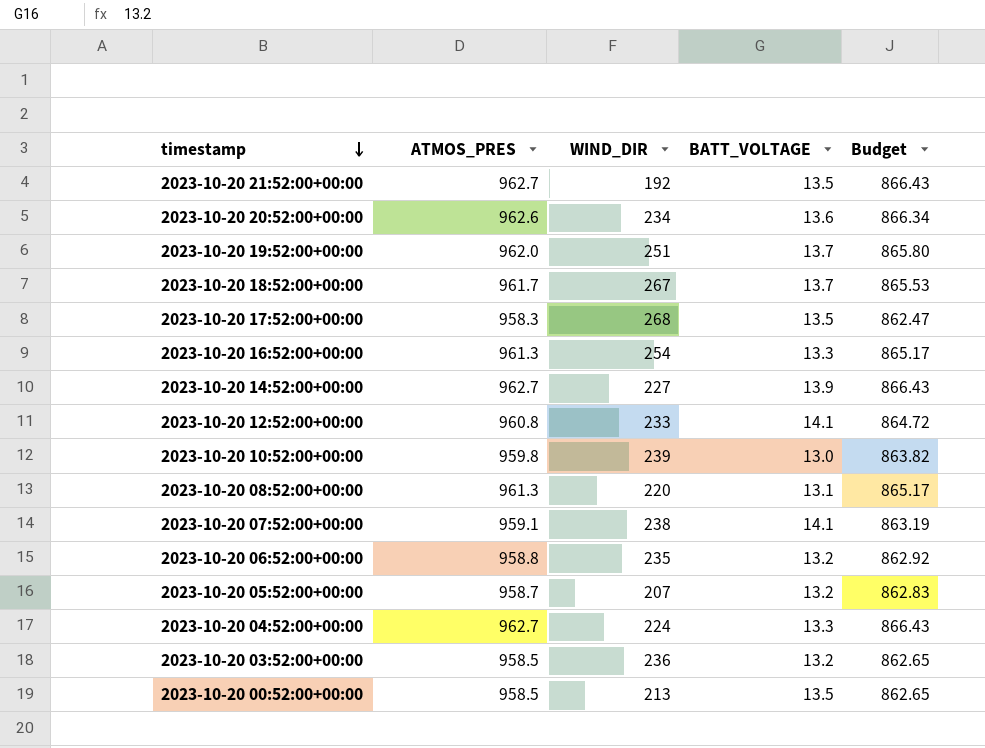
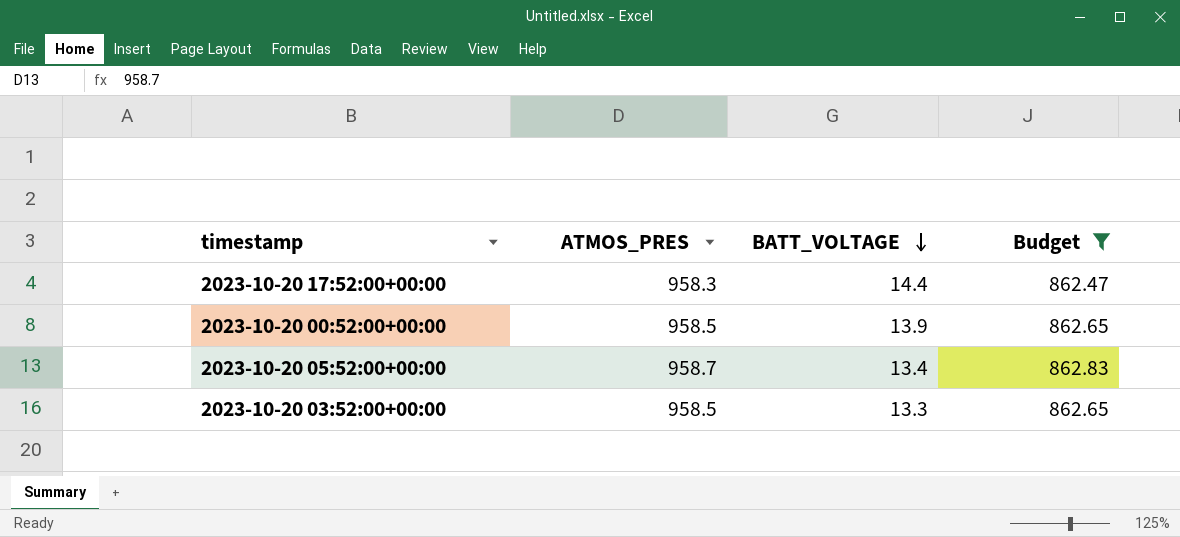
filter: none -> Budget <= 862.83
row order: timestamp descending -> BATT_VOLTAGE descending
column WIND_DIR | position: 3 -> none
2023-10-20 17:52:00+00:00 | BATT_VOLTAGE: 13.5 -> 14.4
2023-10-20 00:52:00+00:00 | BATT_VOLTAGE: 13.5 -> 13.9
2023-10-20 05:52:00+00:00 | BATT_VOLTAGE: 13.2 -> 13.4
2023-10-20 03:52:00+00:00 | BATT_VOLTAGE: 13.2 -> 13.3

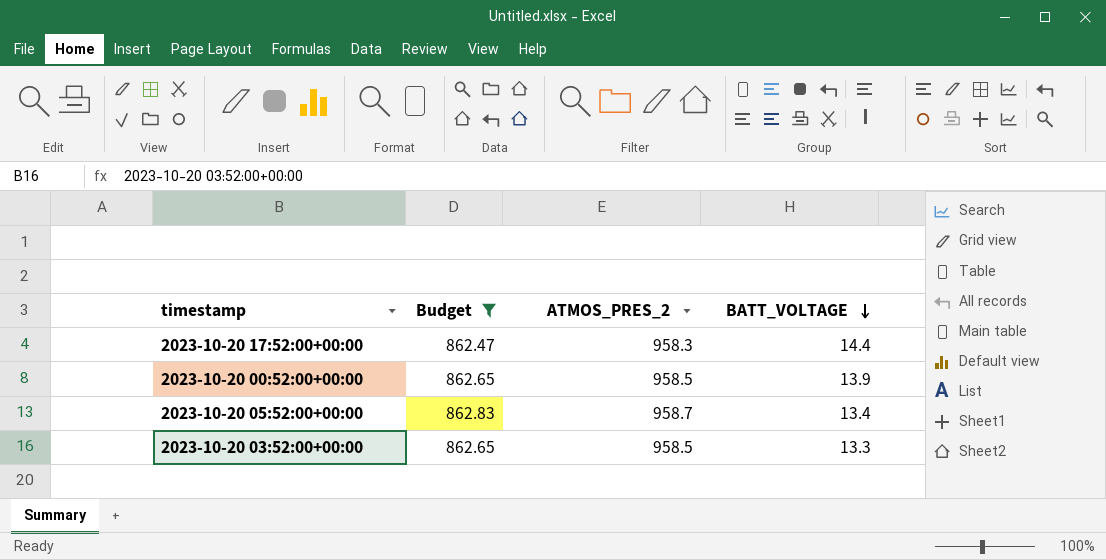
column Budget | position: 4 -> 2
column name: ATMOS_PRES -> ATMOS_PRES_2

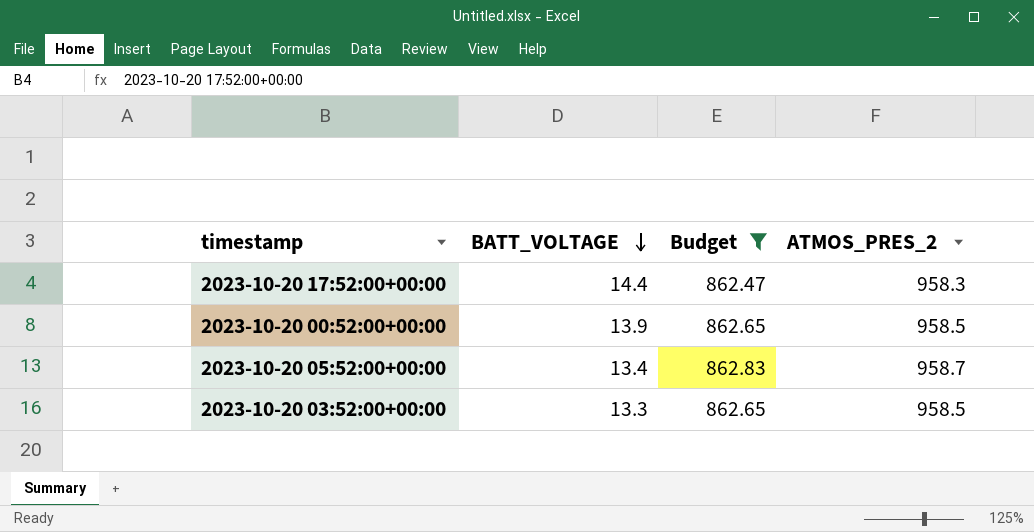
column BATT_VOLTAGE | position: 4 -> 2

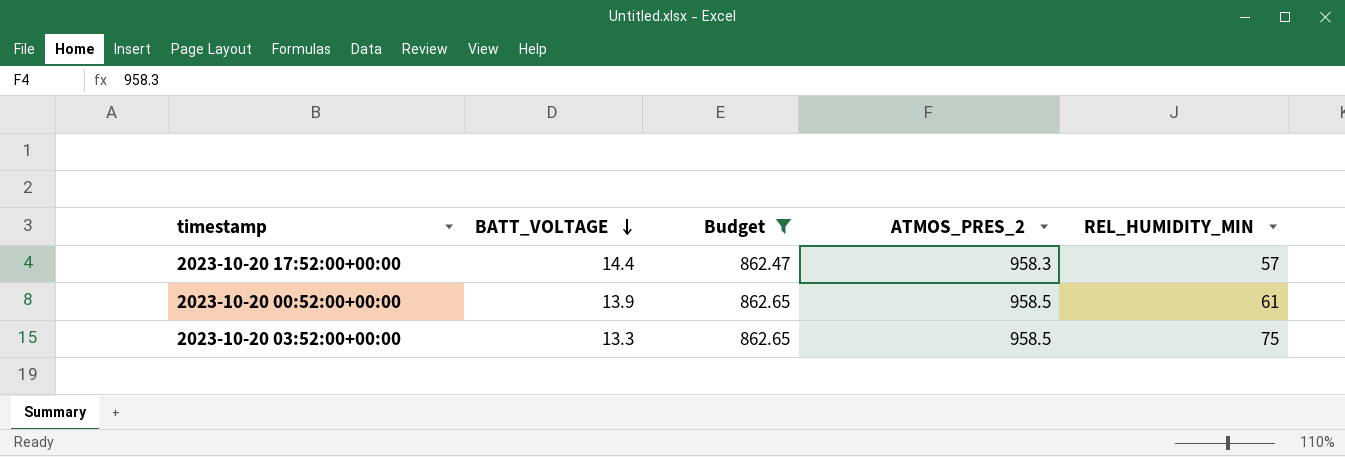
column REL_HUMIDITY_MIN | position: none -> 5
row 2023-10-20 05:52:00+00:00: 13.4 | 862.83 | 958.7 -> none

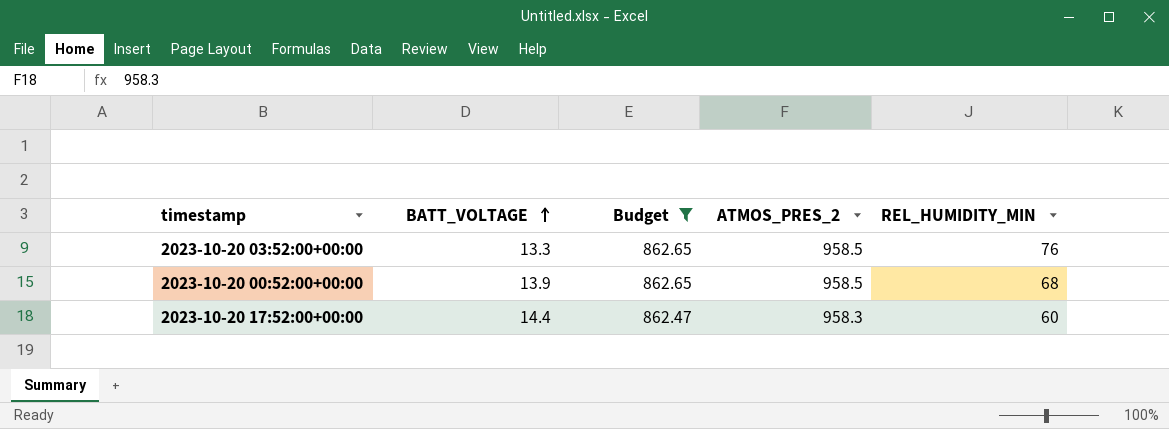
row order: BATT_VOLTAGE descending -> BATT_VOLTAGE ascending
2023-10-20 03:52:00+00:00 | REL_HUMIDITY_MIN: 75 -> 76
2023-10-20 00:52:00+00:00 | REL_HUMIDITY_MIN: 61 -> 68
2023-10-20 17:52:00+00:00 | REL_HUMIDITY_MIN: 57 -> 60

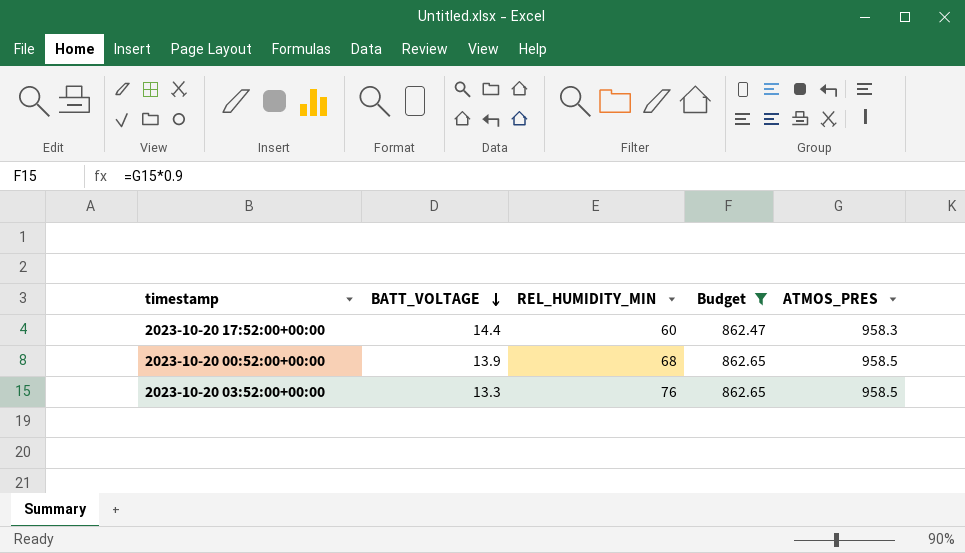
row order: BATT_VOLTAGE ascending -> BATT_VOLTAGE descending
column REL_HUMIDITY_MIN | position: 5 -> 3
column name: ATMOS_PRES_2 -> ATMOS_PRES

